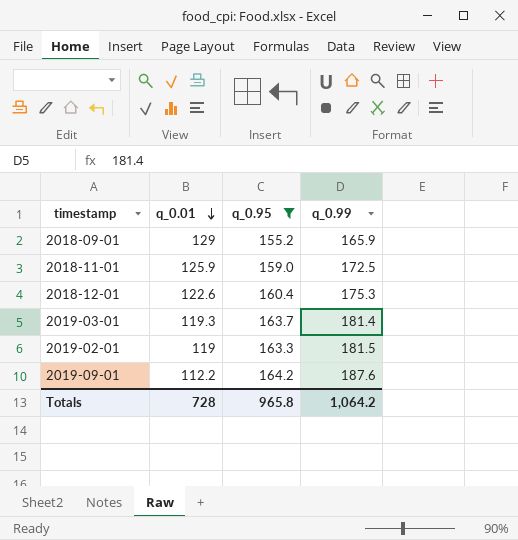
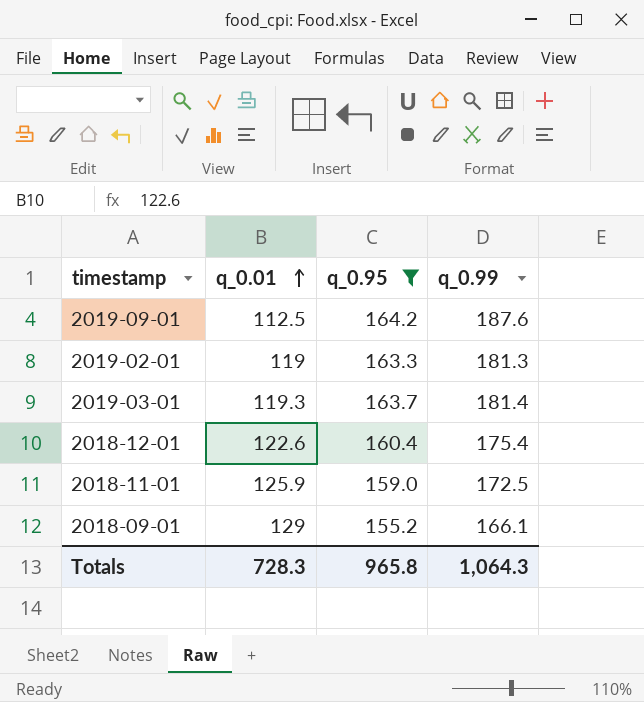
row order: q_0.01 descending -> q_0.01 ascending
2019-09-01 | q_0.01: 112.2 -> 112.5
2019-02-01 | q_0.99: 181.5 -> 181.3
2018-12-01 | q_0.99: 175.3 -> 175.4
2018-09-01 | q_0.99: 165.9 -> 166.1
Totals | q_0.01: 728 -> 728.3
Totals | q_0.99: 1,064.2 -> 1,064.3

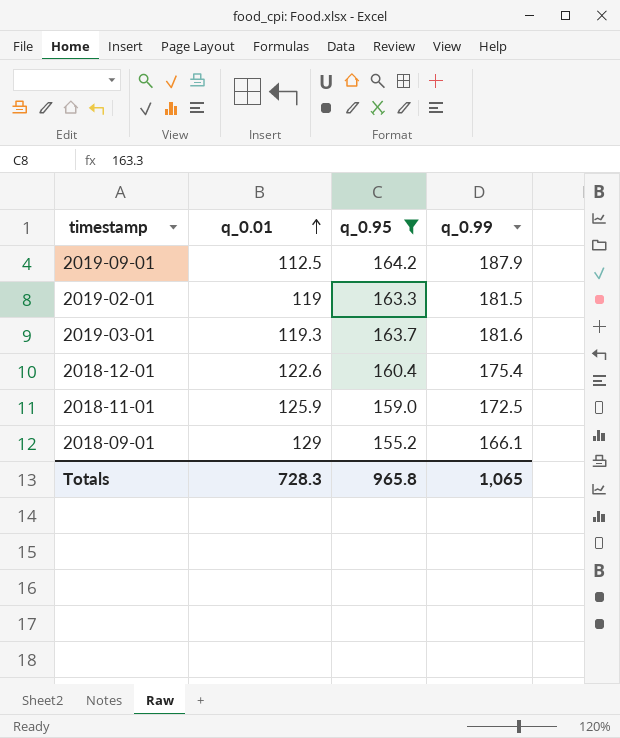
2019-09-01 | q_0.99: 187.6 -> 187.9
2019-02-01 | q_0.99: 181.3 -> 181.5
2019-03-01 | q_0.99: 181.4 -> 181.6
Totals | q_0.99: 1,064.3 -> 1,065

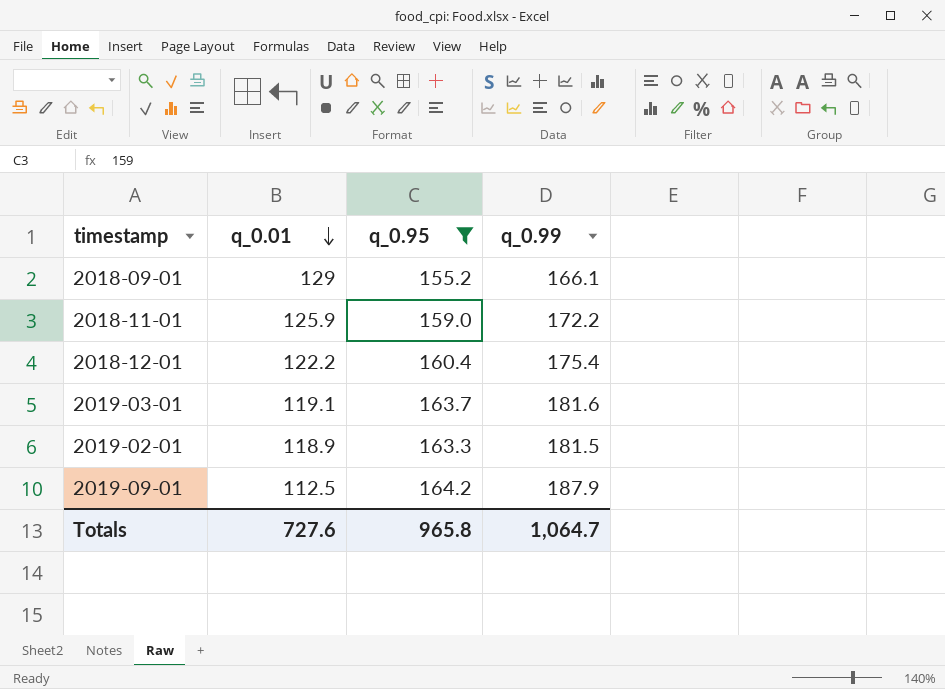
row order: q_0.01 ascending -> q_0.01 descending
2018-11-01 | q_0.99: 172.5 -> 172.2
2018-12-01 | q_0.01: 122.6 -> 122.2
2019-03-01 | q_0.01: 119.3 -> 119.1
2019-02-01 | q_0.01: 119 -> 118.9
Totals | q_0.01: 728.3 -> 727.6
Totals | q_0.99: 1,065 -> 1,064.7

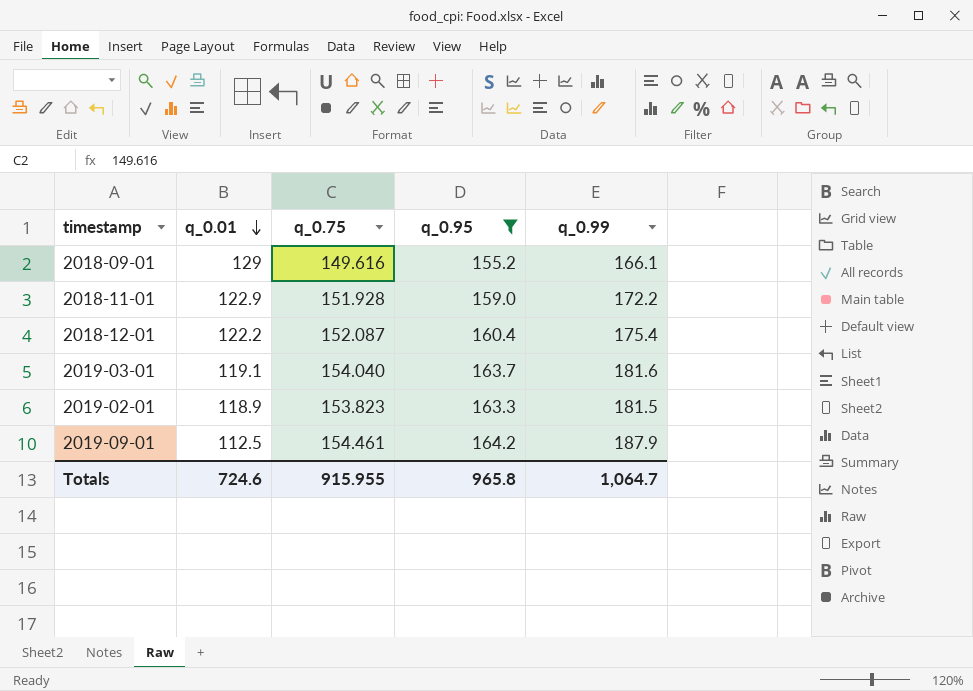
column q_0.75 | position: none -> 3
2018-11-01 | q_0.01: 125.9 -> 122.9
Totals | q_0.01: 727.6 -> 724.6

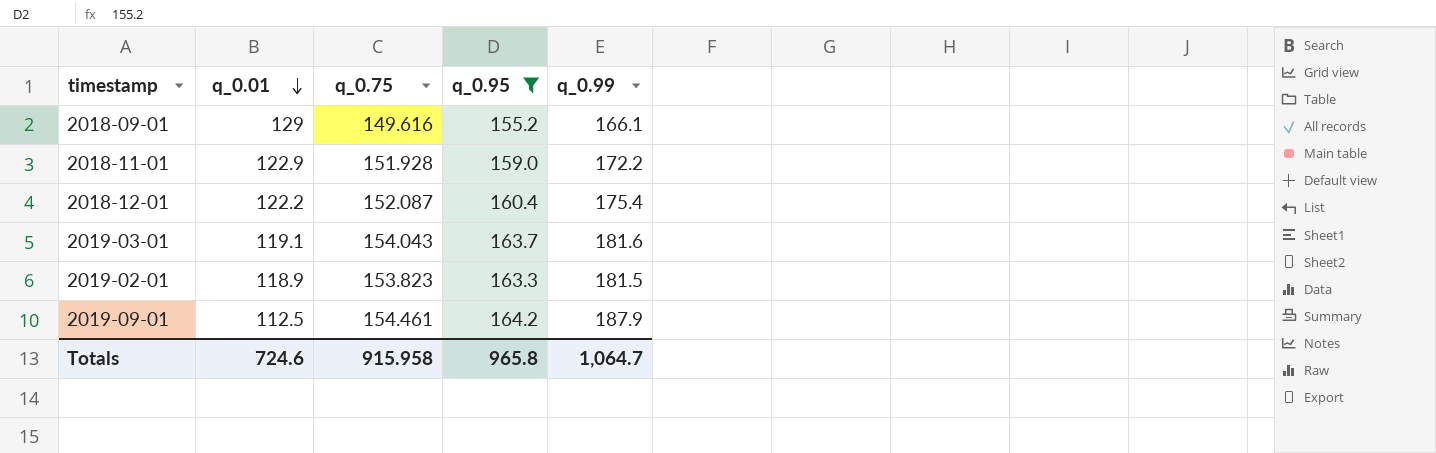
2019-03-01 | q_0.75: 154.040 -> 154.043
Totals | q_0.75: 915.955 -> 915.958

